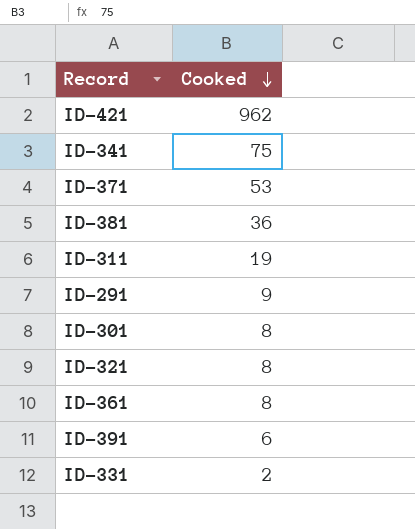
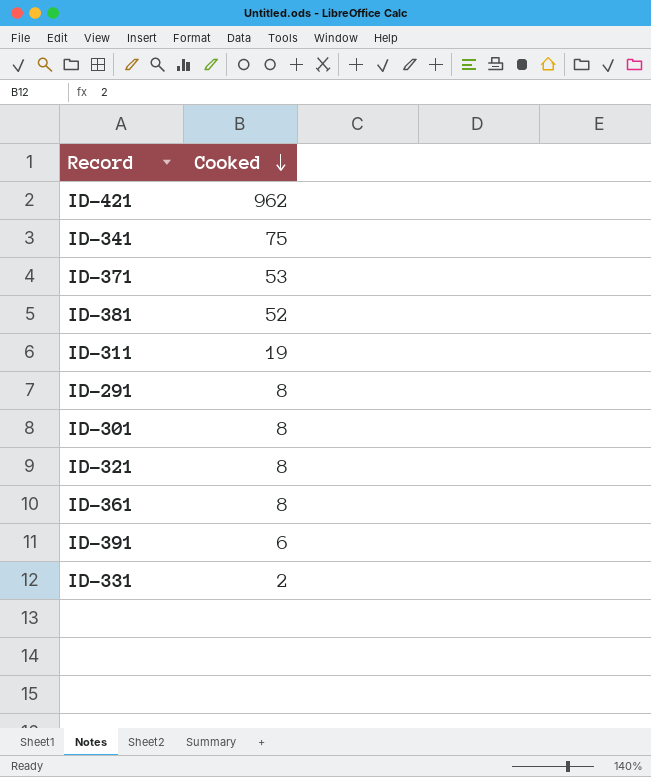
ID-381 | Cooked: 36 -> 52
ID-291 | Cooked: 9 -> 8

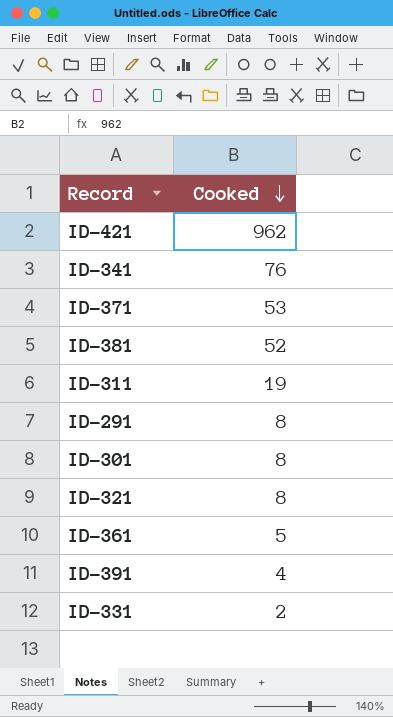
ID-341 | Cooked: 75 -> 76
ID-361 | Cooked: 8 -> 5
ID-391 | Cooked: 6 -> 4

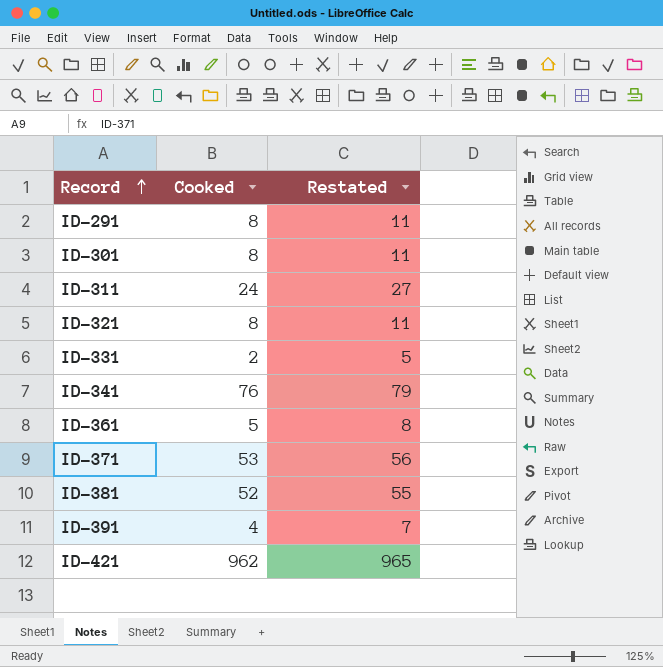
row order: Cooked descending -> Record ascending
column Restated | formula: none -> [Cooked] + 3
ID-311 | Cooked: 19 -> 24

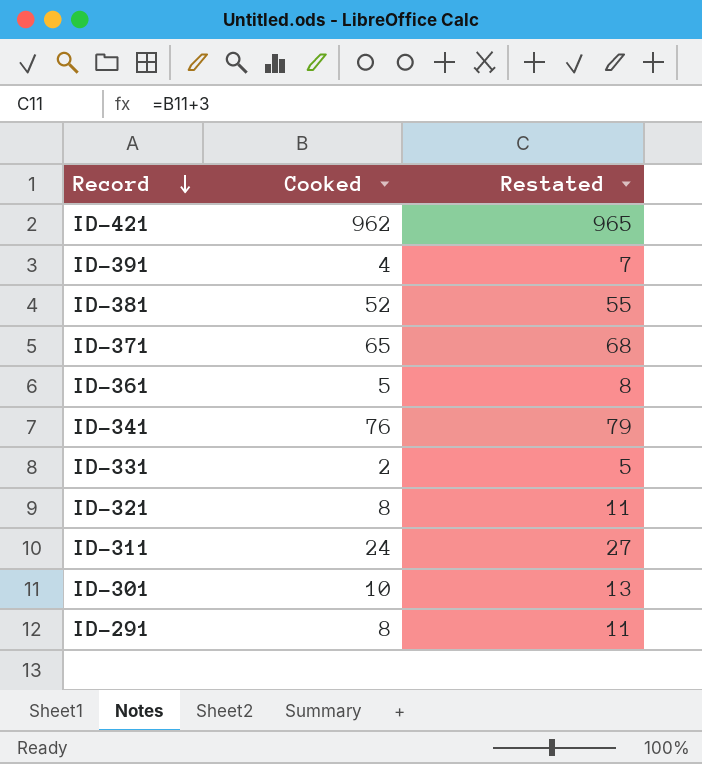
row order: Record ascending -> Record descending
ID-371 | Cooked: 53 -> 65
ID-371 | Restated: 56 -> 68
ID-301 | Cooked: 8 -> 10
ID-301 | Restated: 11 -> 13

